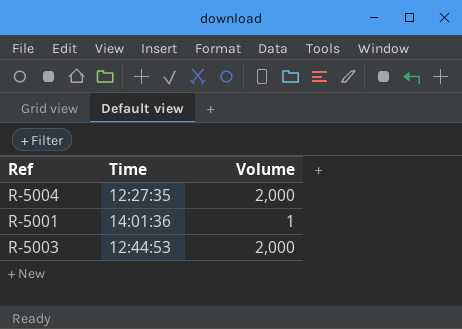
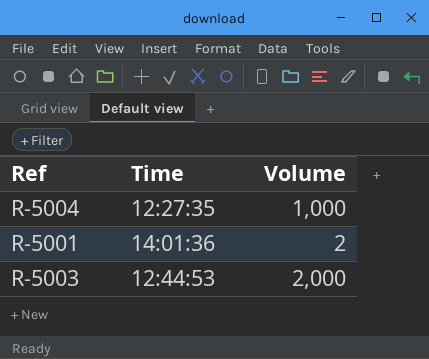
R-5004 | Volume: 2,000 -> 1,000
R-5001 | Volume: 1 -> 2

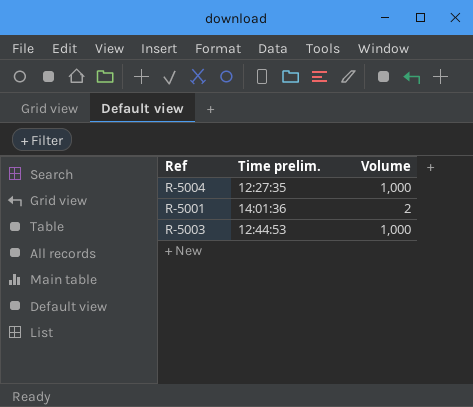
column name: Time -> Time prelim.
R-5003 | Volume: 2,000 -> 1,000

